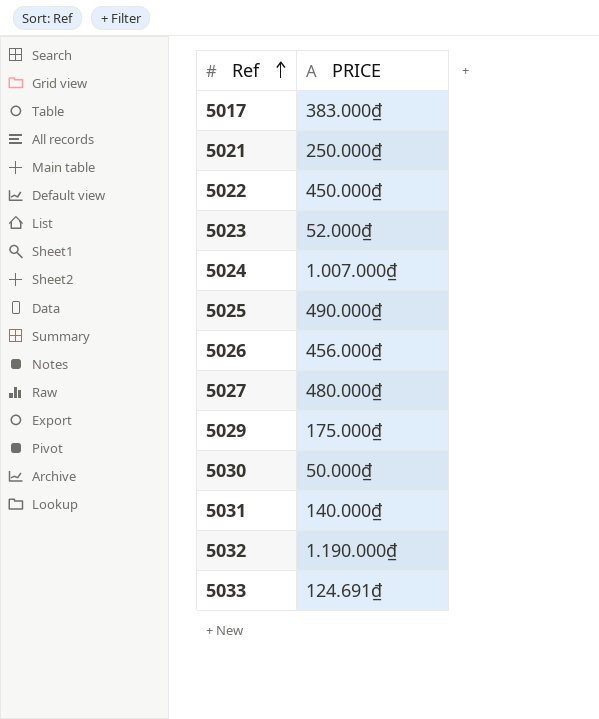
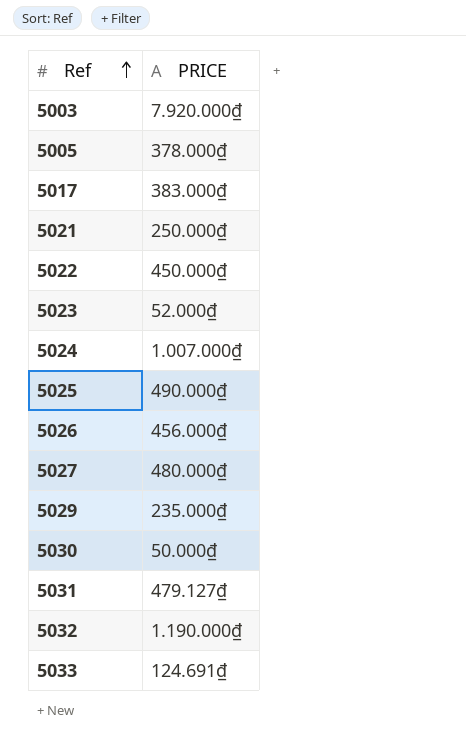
row 5003: none -> 7.920.000₫
row 5005: none -> 378.000₫
5029 | PRICE: 175.000₫ -> 235.000₫
5031 | PRICE: 140.000₫ -> 479.127₫

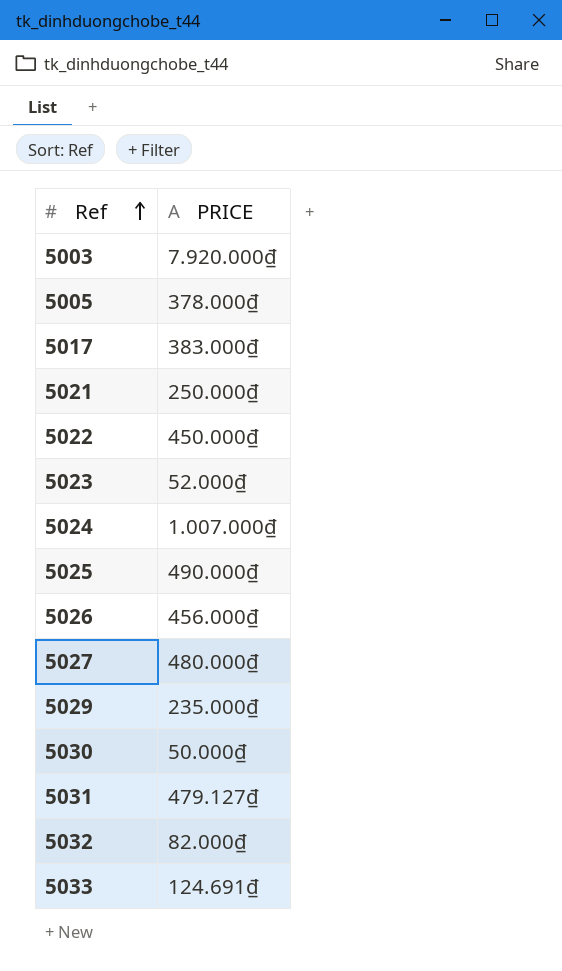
5032 | PRICE: 1.190.000₫ -> 82.000₫

